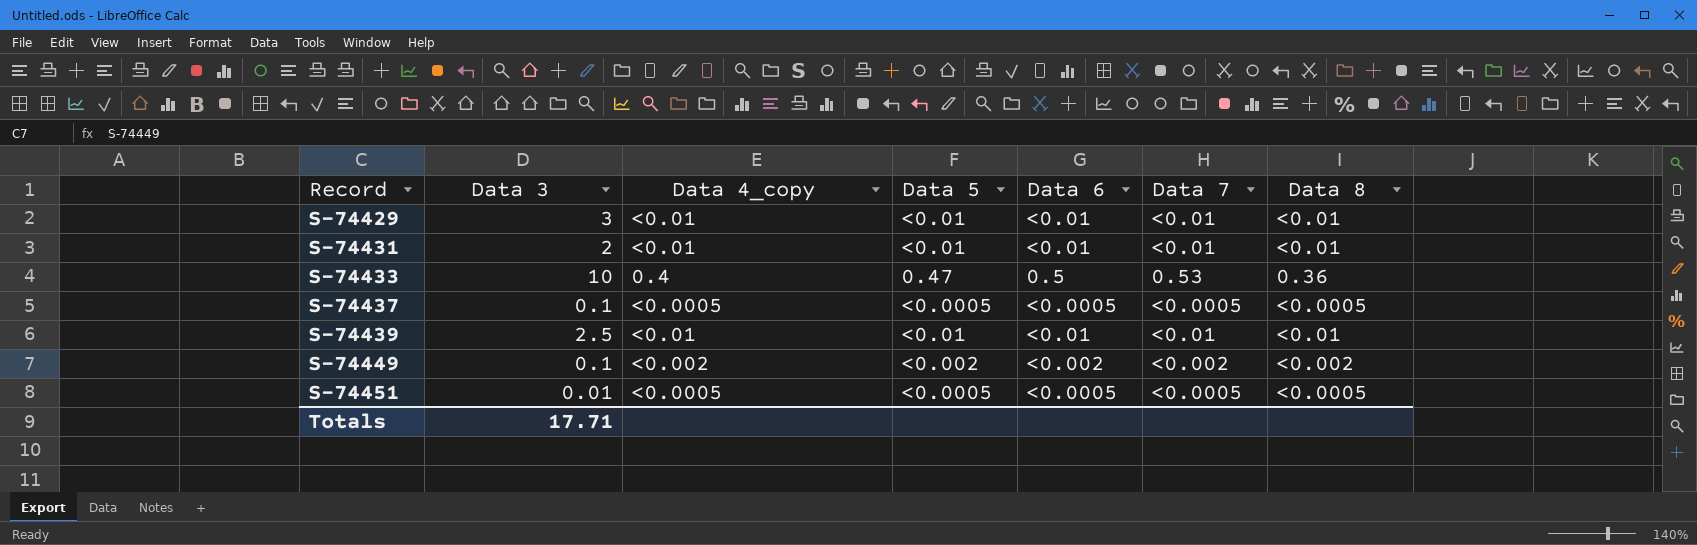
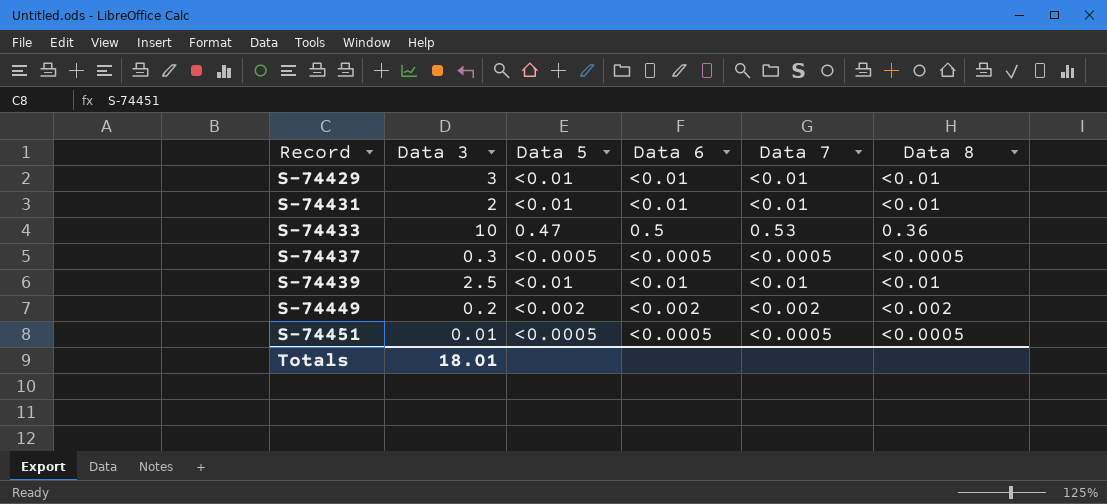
column Data 4_copy | position: 3 -> none
S-74437 | Data 3: 0.1 -> 0.3
S-74449 | Data 3: 0.1 -> 0.2
Totals | Data 3: 17.71 -> 18.01

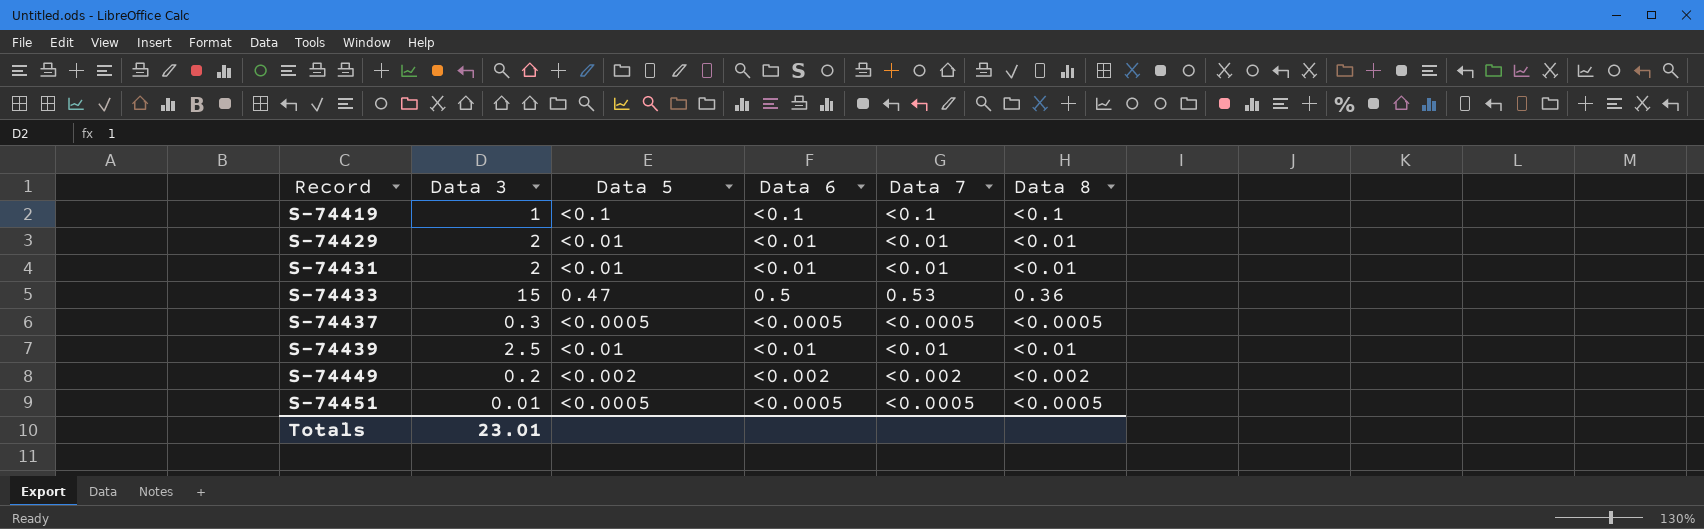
row S-74419: none -> 1 | <0.1 | <0.1 | <0.1 | <0.1
S-74429 | Data 3: 3 -> 2
S-74433 | Data 3: 10 -> 15
Totals | Data 3: 18.01 -> 23.01

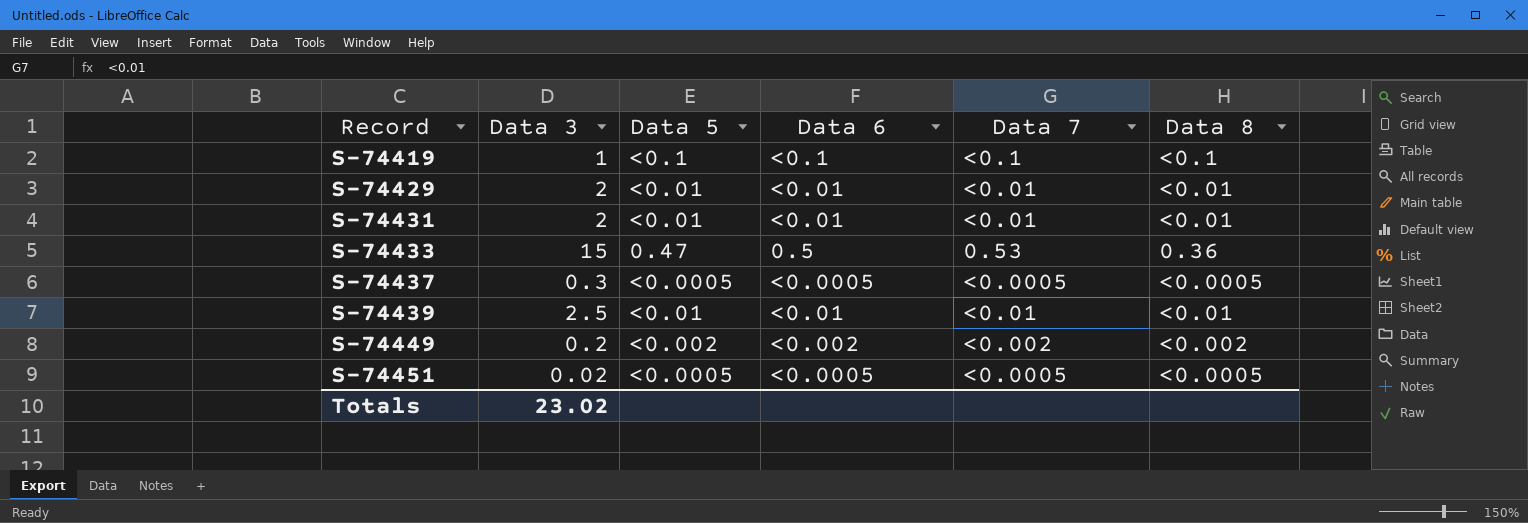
S-74451 | Data 3: 0.01 -> 0.02
Totals | Data 3: 23.01 -> 23.02

